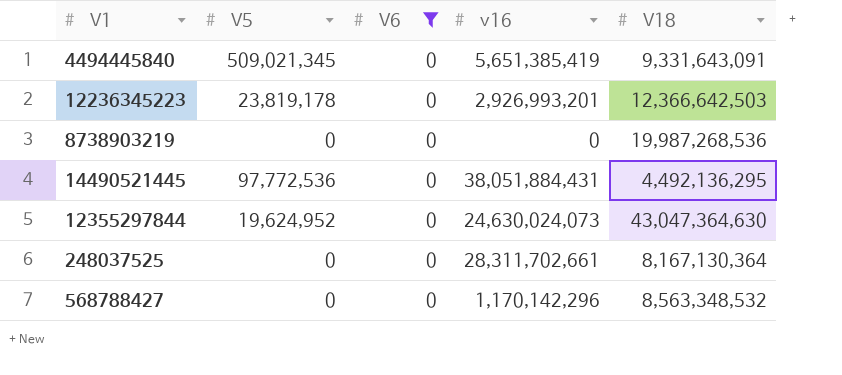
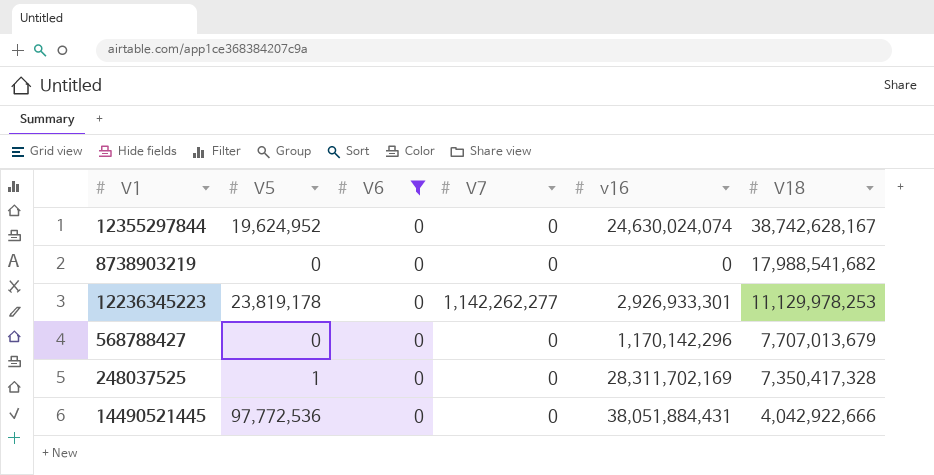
row order: none -> V18 descending
column V7 | position: none -> 4
row 4494445840: 509,021,345 | 0 | 5,651,385,419 | 9,331,643,091 -> none
12355297844 | v16: 24,630,024,073 -> 24,630,024,074
12355297844 | V18: 43,047,364,630 -> 38,742,628,167
8738903219 | V18: 19,987,268,536 -> 17,988,541,682
12236345223 | v16: 2,926,993,201 -> 2,926,933,301
12236345223 | V18: 12,366,642,503 -> 11,129,978,253
568788427 | V18: 8,563,348,532 -> 7,707,013,679
248037525 | V5: 0 -> 1
248037525 | v16: 28,311,702,661 -> 28,311,702,169
248037525 | V18: 8,167,130,364 -> 7,350,417,328
14490521445 | V18: 4,492,136,295 -> 4,042,922,666

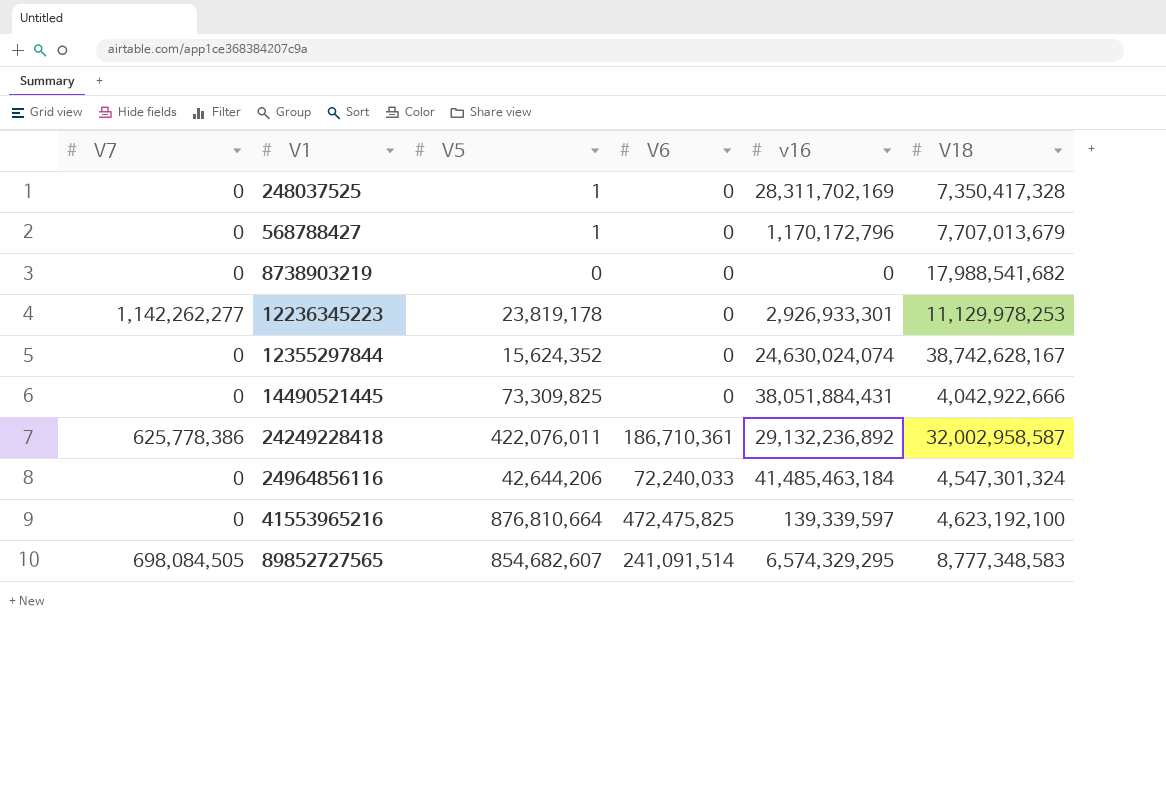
filter: V6 = 0 -> none
row order: V18 descending -> V1 ascending
column V7 | position: 4 -> 1
568788427 | V5: 0 -> 1
568788427 | v16: 1,170,142,296 -> 1,170,172,796
12355297844 | V5: 19,624,952 -> 15,624,352
14490521445 | V5: 97,772,536 -> 73,309,825

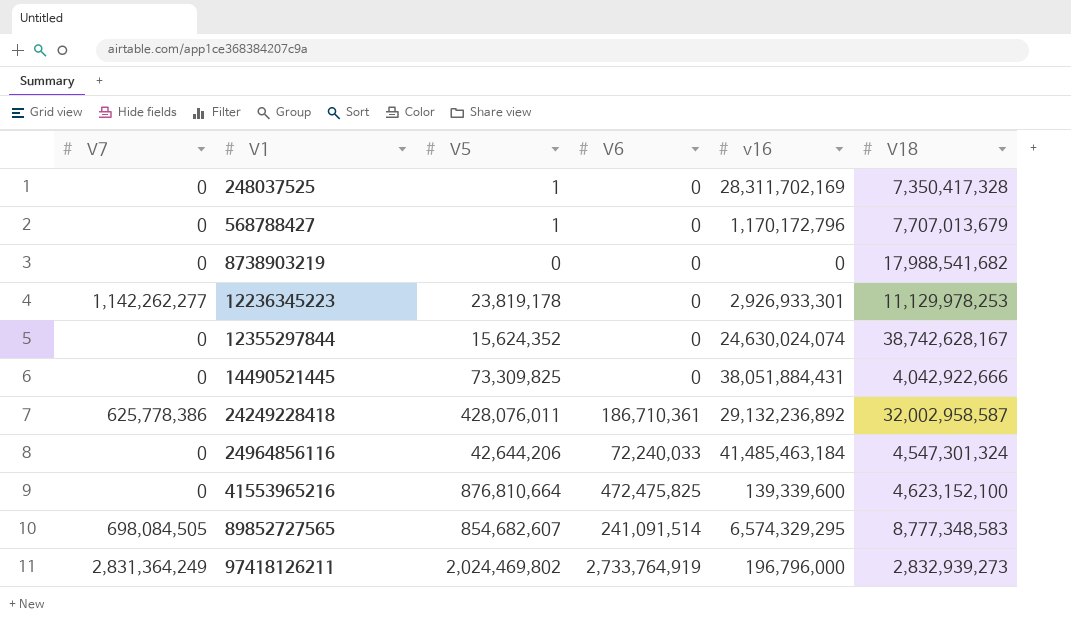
24249228418 | V5: 422,076,011 -> 428,076,011
41553965216 | v16: 139,339,597 -> 139,339,600
41553965216 | V18: 4,623,192,100 -> 4,623,152,100
row 97418126211: none -> 2,831,364,249 | 2,024,469,802 | 2,733,764,919 | 196,796,000 | 2,832,939,273

